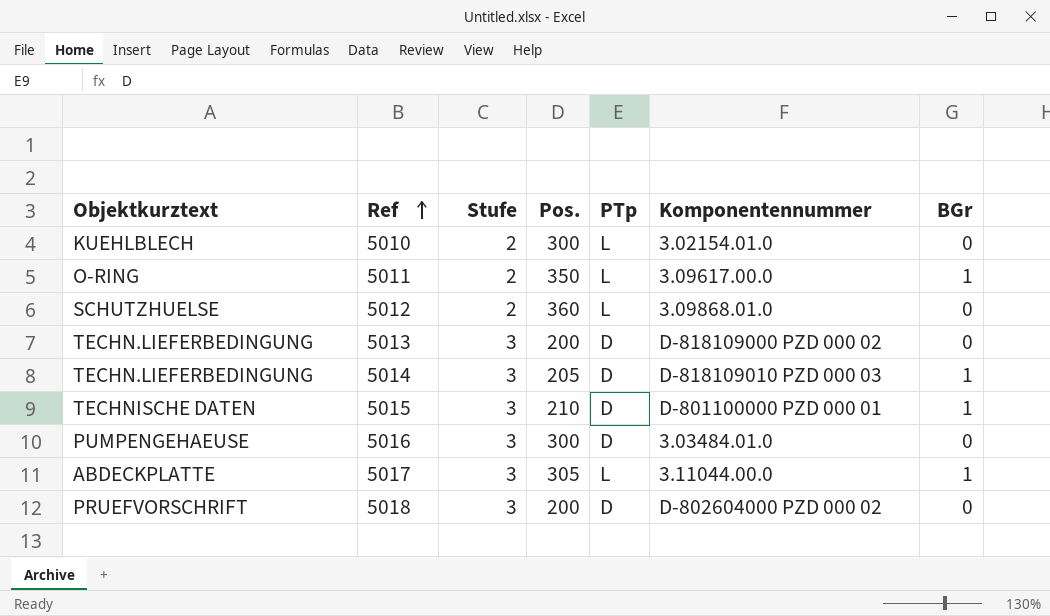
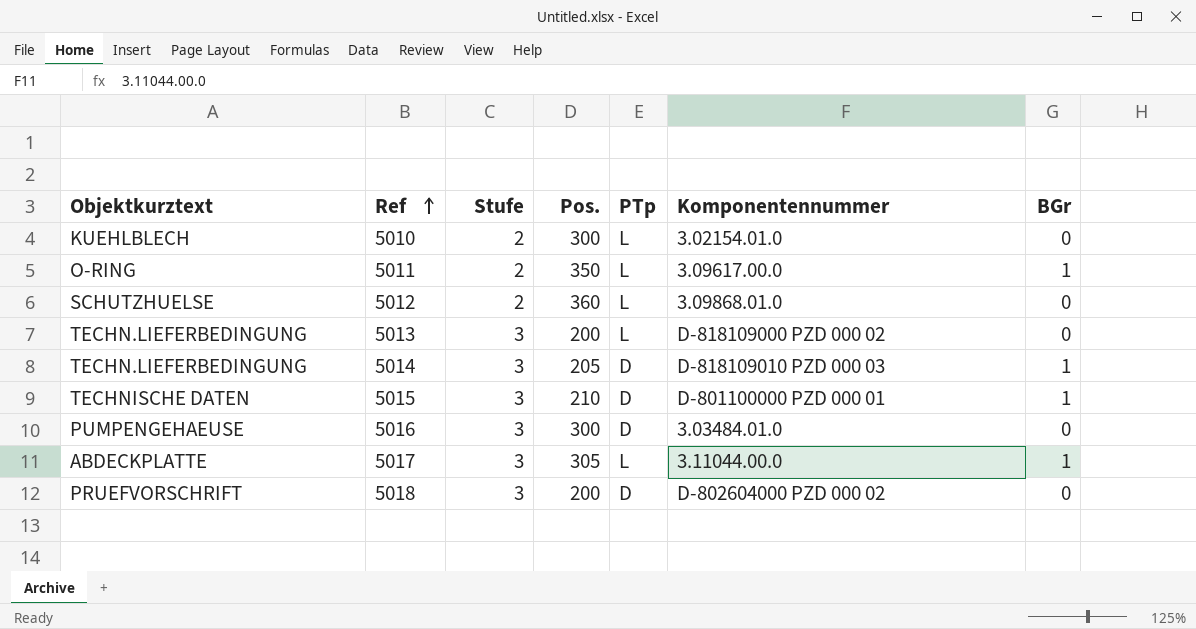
5013 | PTp: D -> L

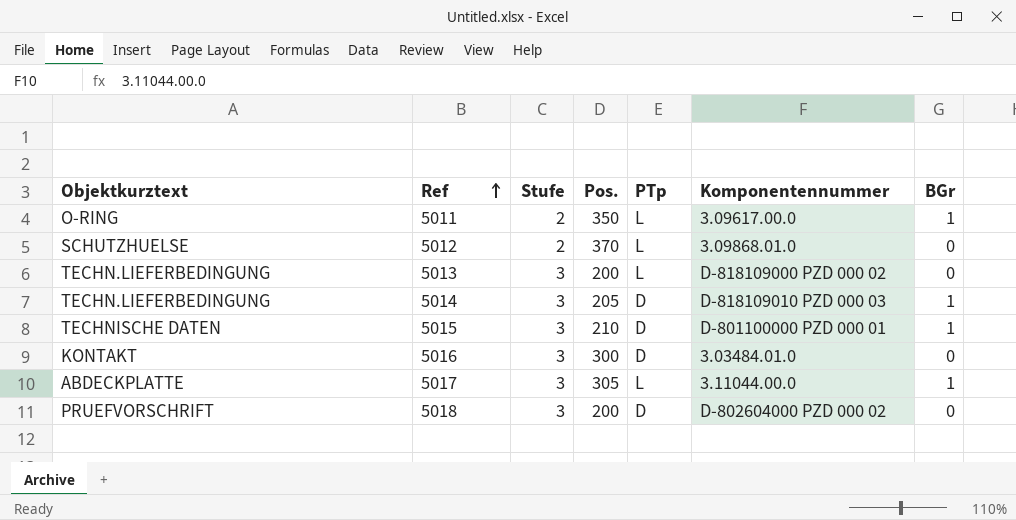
row 5010: KUEHLBLECH | 2 | 300 | L | 3.02154.01.0 | 0 -> none
5012 | Pos.: 360 -> 370
5016 | Objektkurztext: PUMPENGEHAEUSE -> KONTAKT

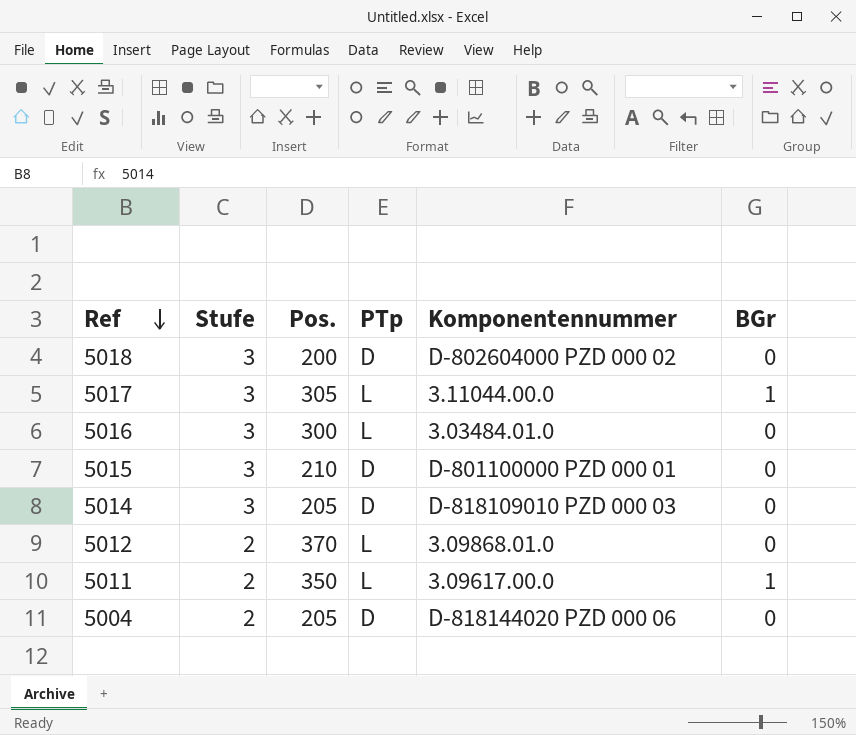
row order: Ref ascending -> Ref descending
column Objektkurztext | position: 1 -> none
row 5013: TECHN.LIEFERBEDINGUNG | 3 | 200 | L | D-818109000 PZD 000 02 | 0 -> none
5016 | PTp: D -> L
5015 | BGr: 1 -> 0
5014 | BGr: 1 -> 0
row 5004: none -> 2 | 205 | D | D-818144020 PZD 000 06 | 0

